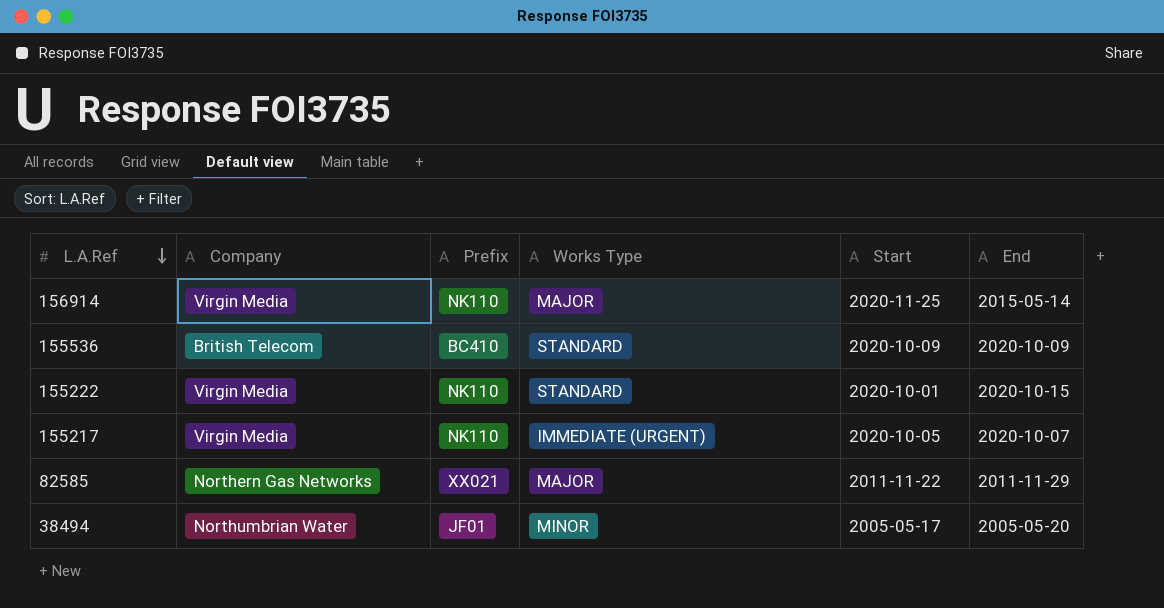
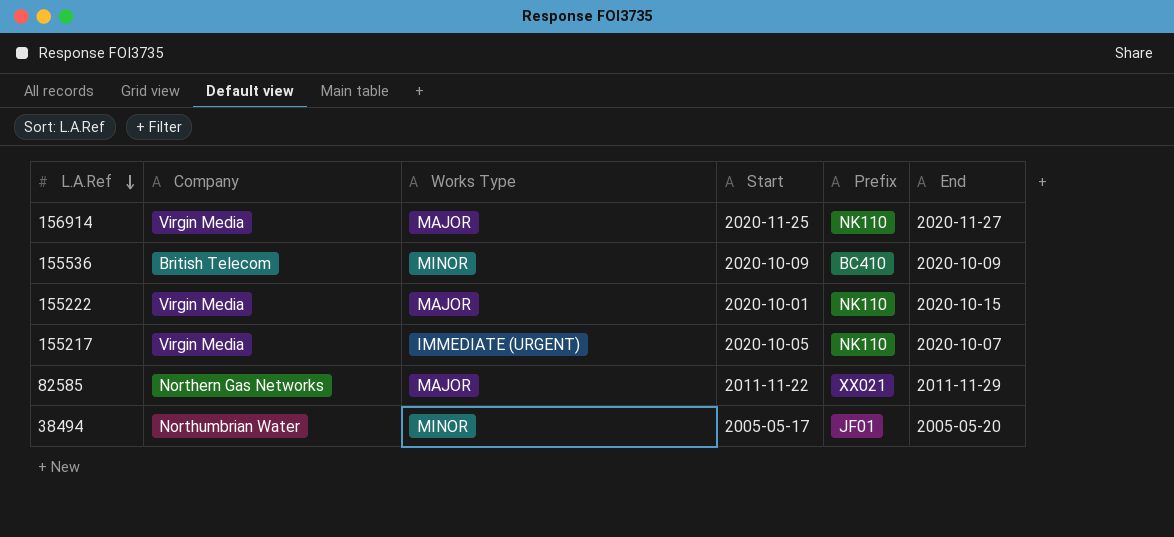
column Prefix | position: 3 -> 5
156914 | End: 2015-05-14 -> 2020-11-27
155536 | Works Type: STANDARD -> MINOR
155222 | Works Type: STANDARD -> MAJOR

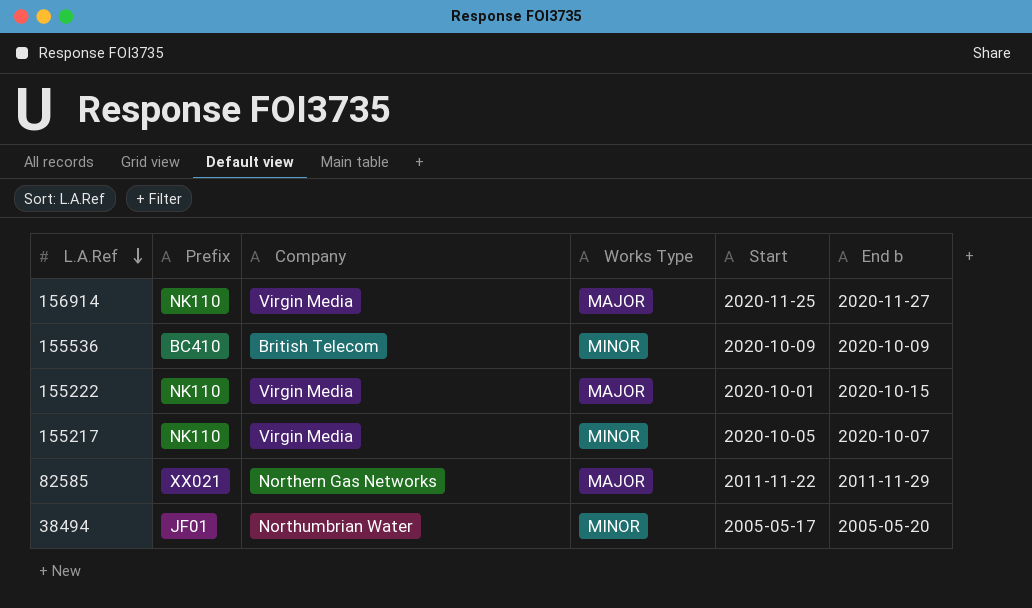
column Prefix | position: 5 -> 2
column name: End -> End b
155217 | Works Type: IMMEDIATE (URGENT) -> MINOR

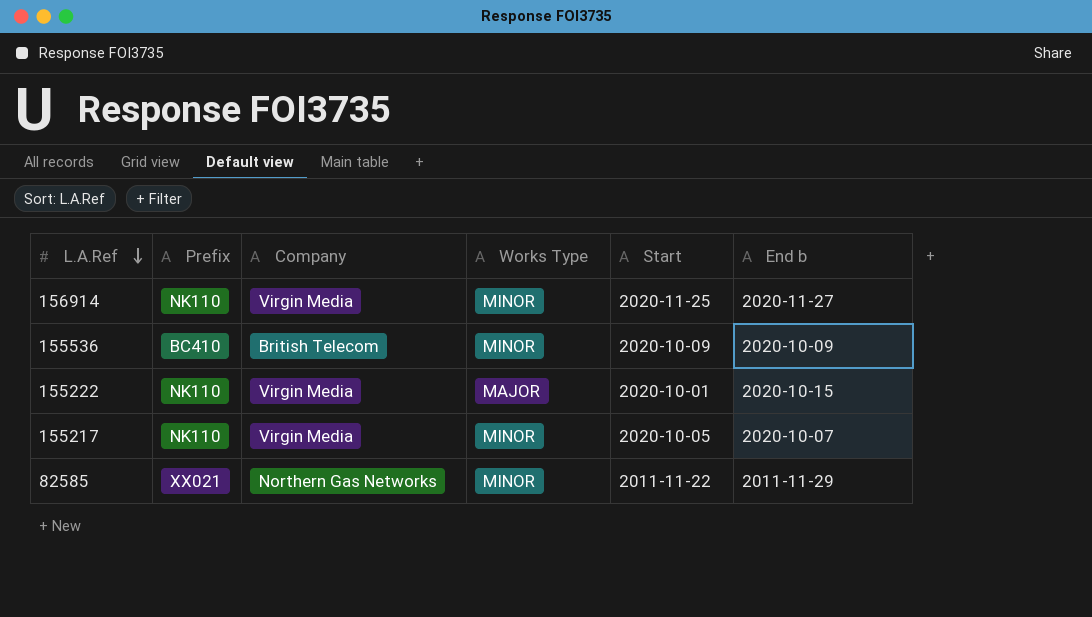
row 38494: JF01 | Northumbrian Water | MINOR | 2005-05-17 | 2005-05-20 -> none
156914 | Works Type: MAJOR -> MINOR
82585 | Works Type: MAJOR -> MINOR

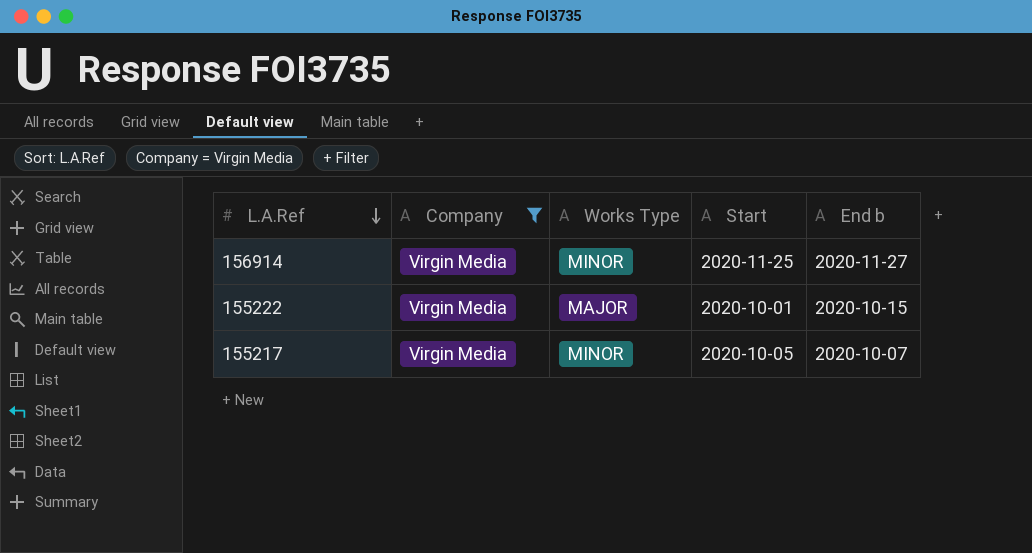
filter: none -> Company = Virgin Media
column Prefix | position: 2 -> none

